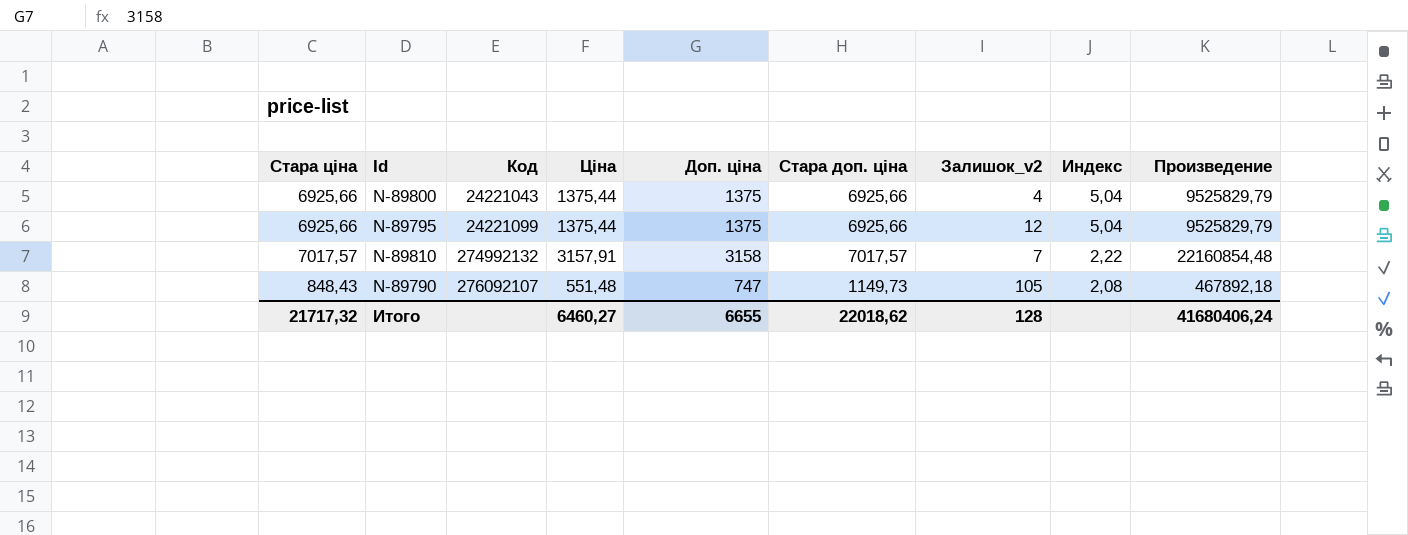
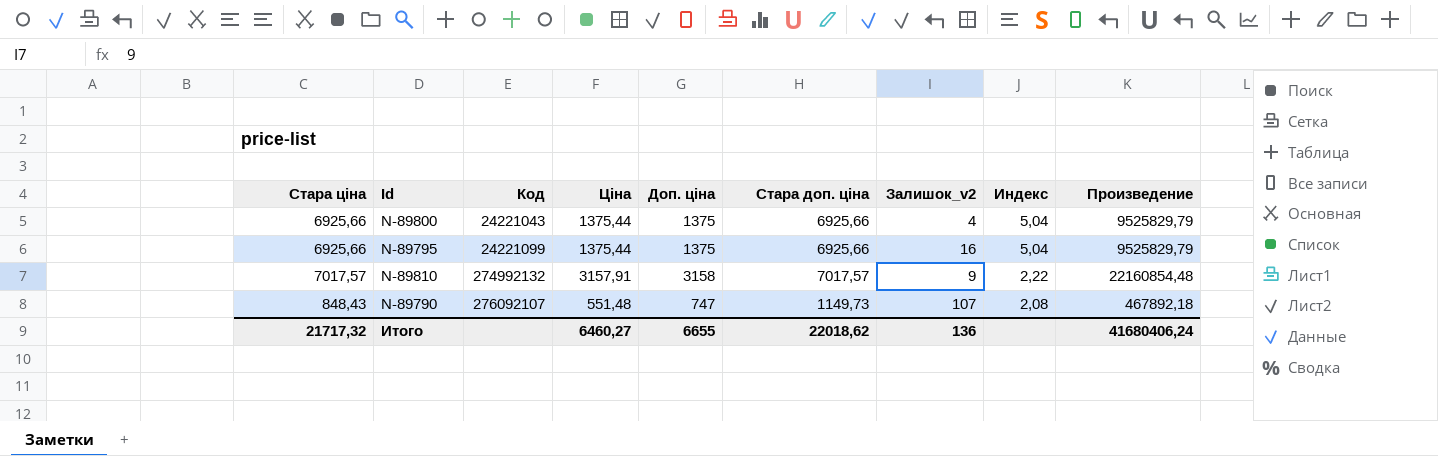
N-89795 | Залишок_v2: 12 -> 16
N-89810 | Залишок_v2: 7 -> 9
N-89790 | Залишок_v2: 105 -> 107
Итого | Залишок_v2: 128 -> 136

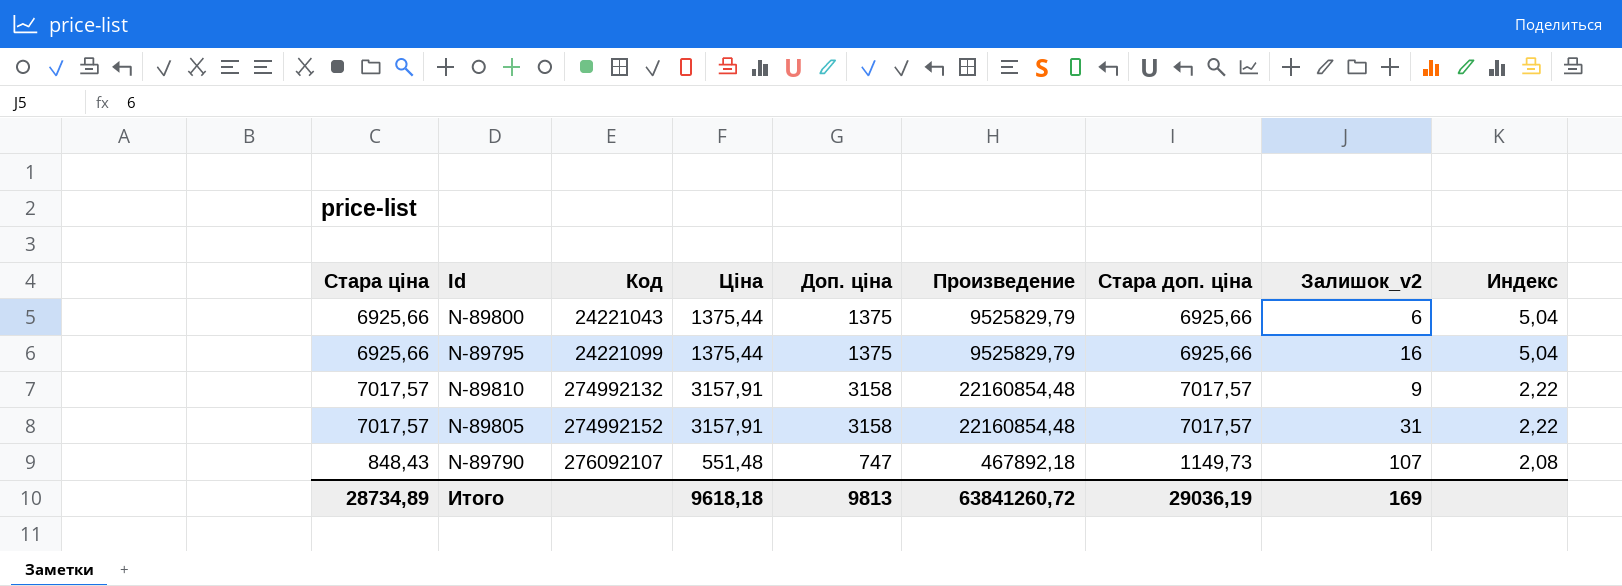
column Произведение | position: 9 -> 6
N-89800 | Залишок_v2: 4 -> 6
row N-89805: none -> 7017,57 | 274992152 | 3157,91 | 3158 | 22160854,48 | 7017,57 | 31 | 2,22
Итого | Стара ціна: 21717,32 -> 28734,89
Итого | Ціна: 6460,27 -> 9618,18
Итого | Доп. ціна: 6655 -> 9813
Итого | Произведение: 41680406,24 -> 63841260,72
Итого | Стара доп. ціна: 22018,62 -> 29036,19
Итого | Залишок_v2: 136 -> 169

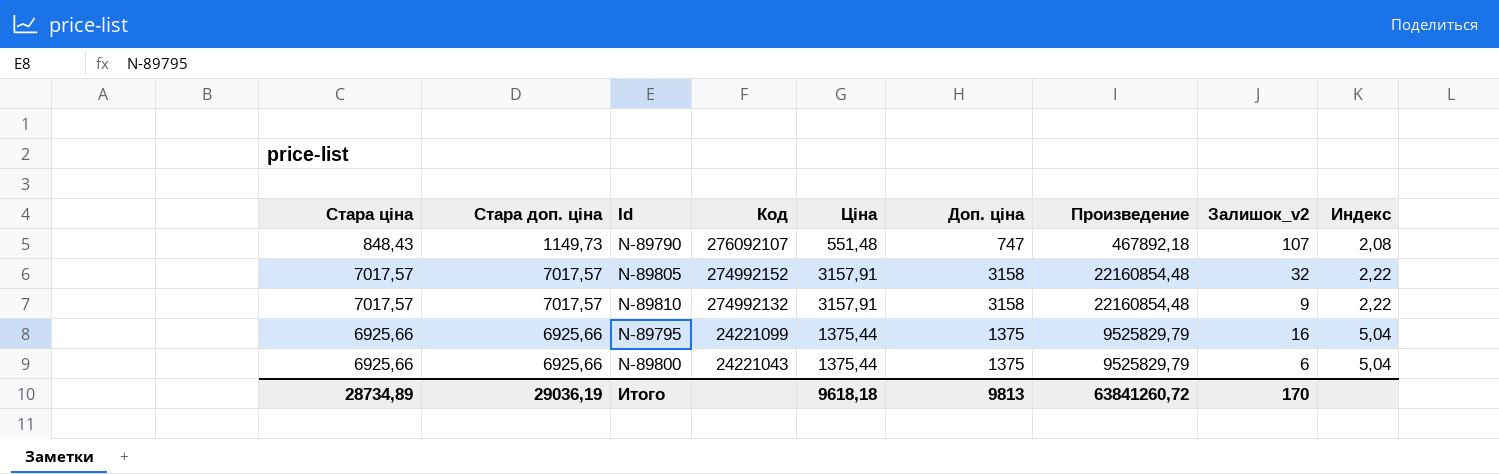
row order: Код ascending -> Код descending
column Стара доп. ціна | position: 7 -> 2
N-89805 | Залишок_v2: 31 -> 32
Итого | Залишок_v2: 169 -> 170

